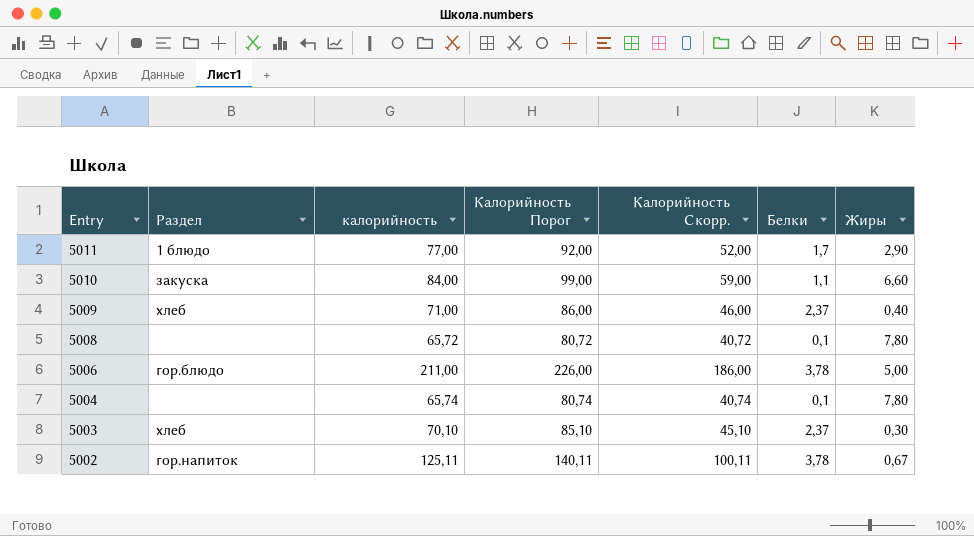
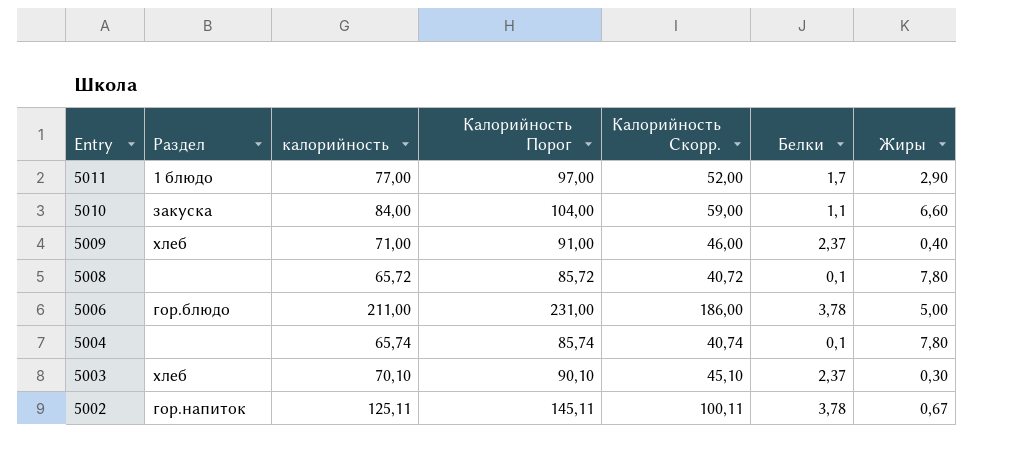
column Калорийность Порог | formula: [калорийность] + 15 -> [калорийность] + 20

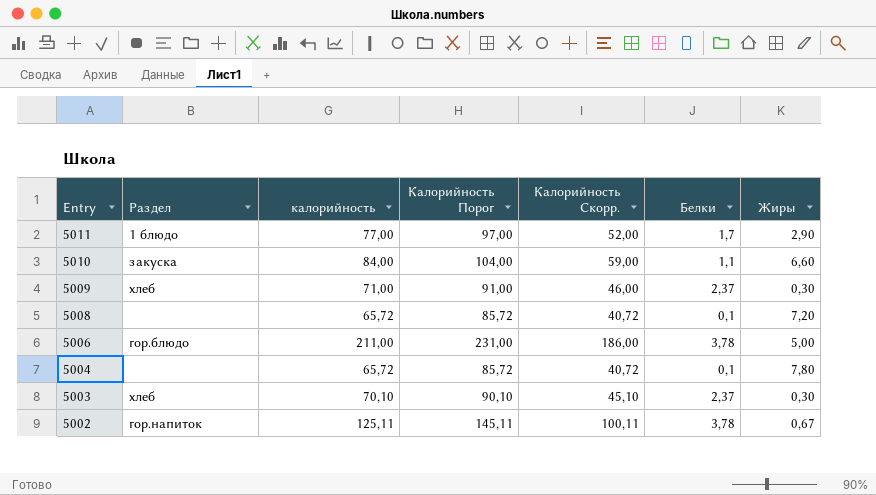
5009 | Жиры: 0,40 -> 0,30
5008 | Жиры: 7,80 -> 7,20
5004 | калорийность: 65,74 -> 65,72
5004 | Калорийность Порог: 85,74 -> 85,72
5004 | Калорийность Скорр.: 40,74 -> 40,72

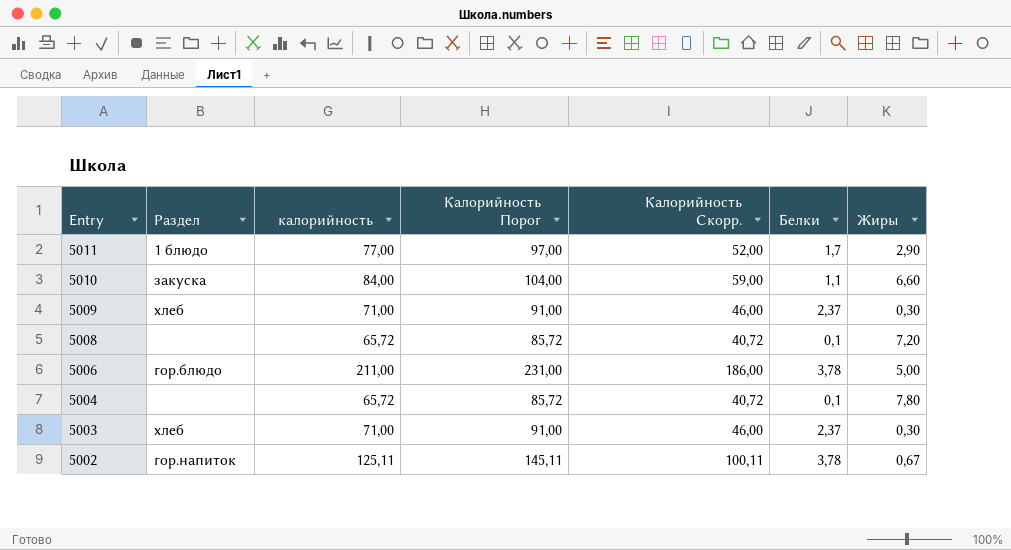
5003 | калорийность: 70,10 -> 71,00
5003 | Калорийность Порог: 90,10 -> 91,00
5003 | Калорийность Скорр.: 45,10 -> 46,00

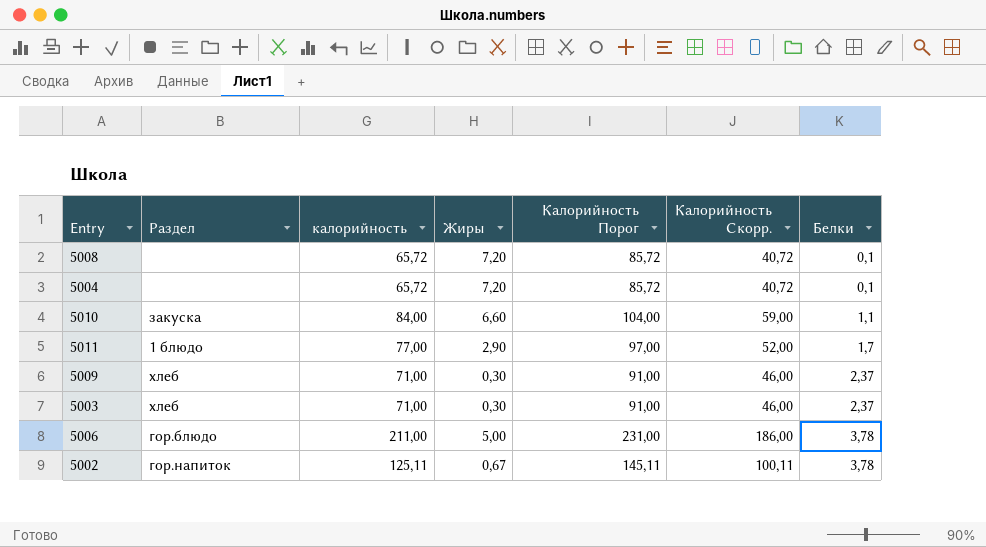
row order: Entry descending -> Белки ascending
column Жиры | position: 7 -> 4
5004 | Жиры: 7,80 -> 7,20

